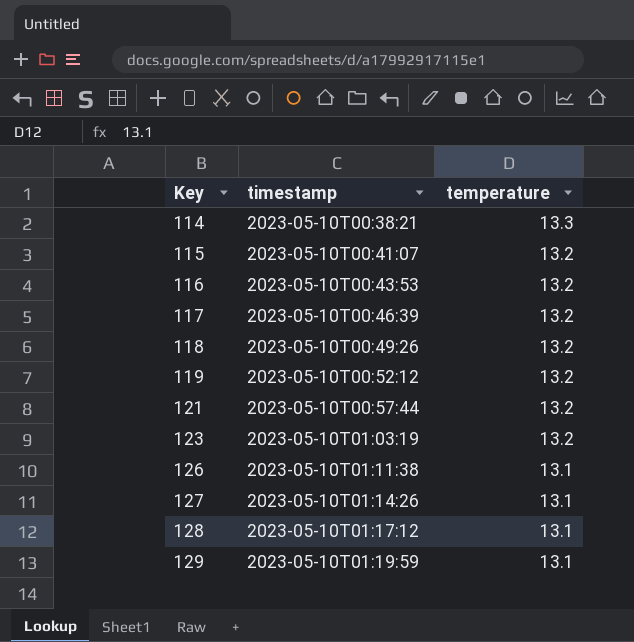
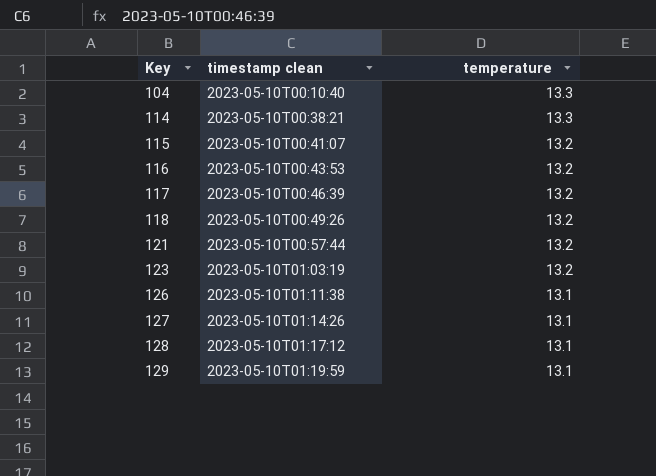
column name: timestamp -> timestamp clean
row 119: 2023-05-10T00:52:12 | 13.2 -> none
row 104: none -> 2023-05-10T00:10:40 | 13.3

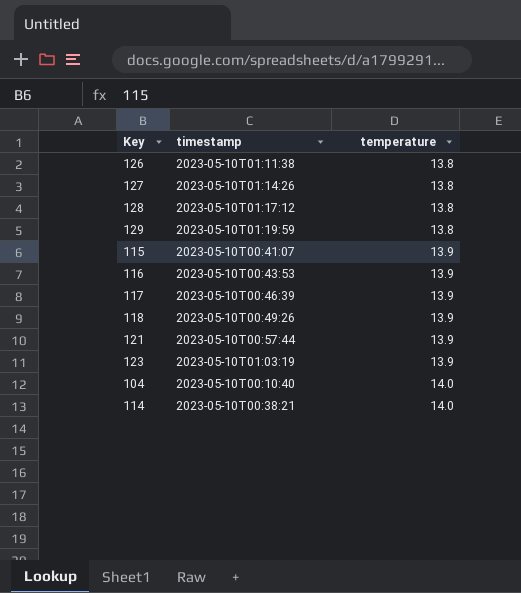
row order: Key ascending -> temperature ascending
column name: timestamp clean -> timestamp
126 | temperature: 13.1 -> 13.8
127 | temperature: 13.1 -> 13.8
128 | temperature: 13.1 -> 13.8
129 | temperature: 13.1 -> 13.8
115 | temperature: 13.2 -> 13.9
116 | temperature: 13.2 -> 13.9
117 | temperature: 13.2 -> 13.9
118 | temperature: 13.2 -> 13.9
121 | temperature: 13.2 -> 13.9
123 | temperature: 13.2 -> 13.9
104 | temperature: 13.3 -> 14.0
114 | temperature: 13.3 -> 14.0

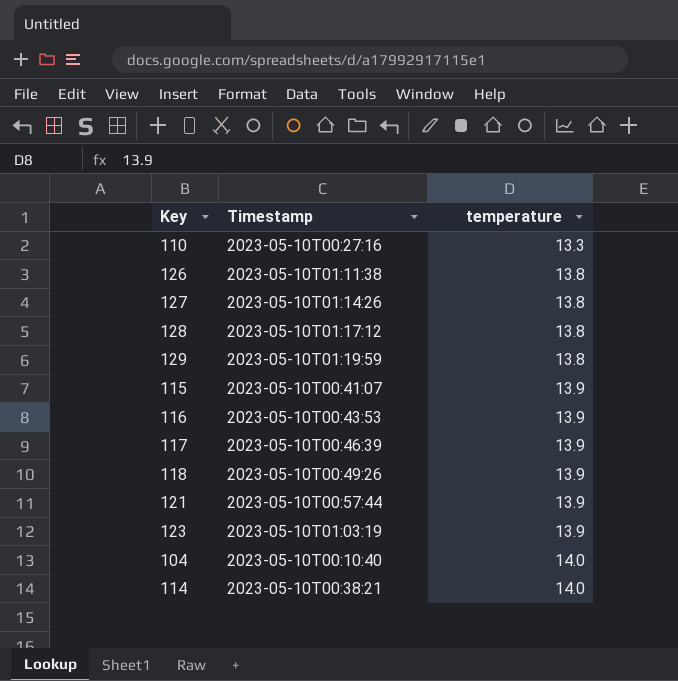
column name: timestamp -> Timestamp
row 110: none -> 2023-05-10T00:27:16 | 13.3

